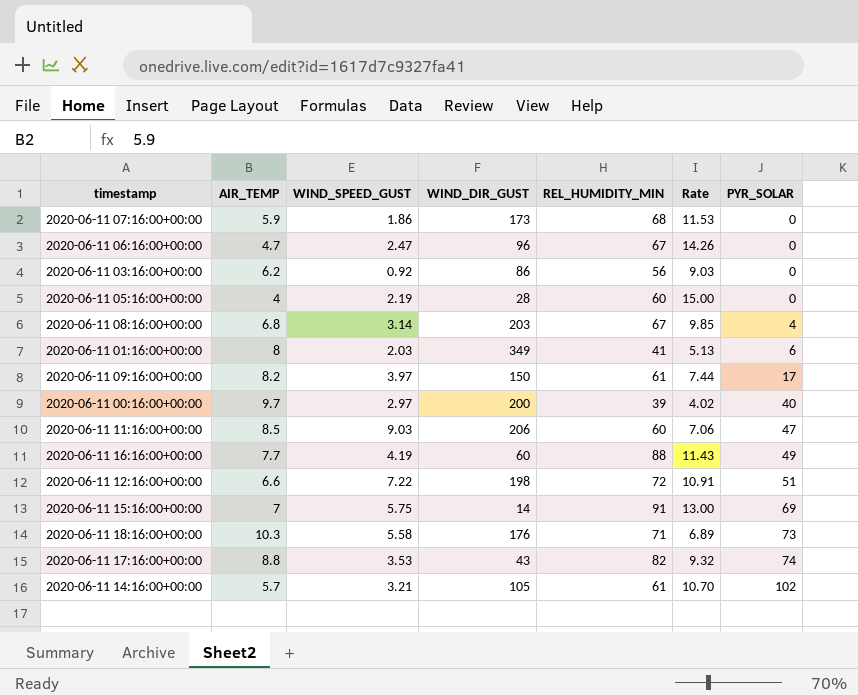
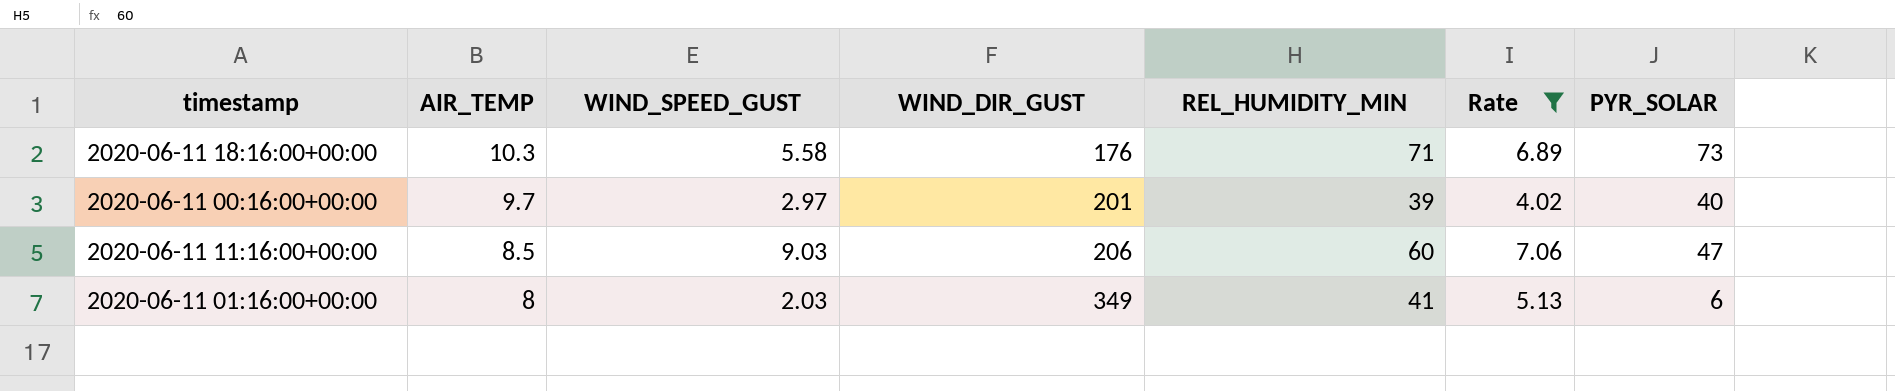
filter: none -> Rate <= 7.06
row order: PYR_SOLAR ascending -> AIR_TEMP descending
2020-06-11 00:16:00+00:00 | WIND_DIR_GUST: 200 -> 201

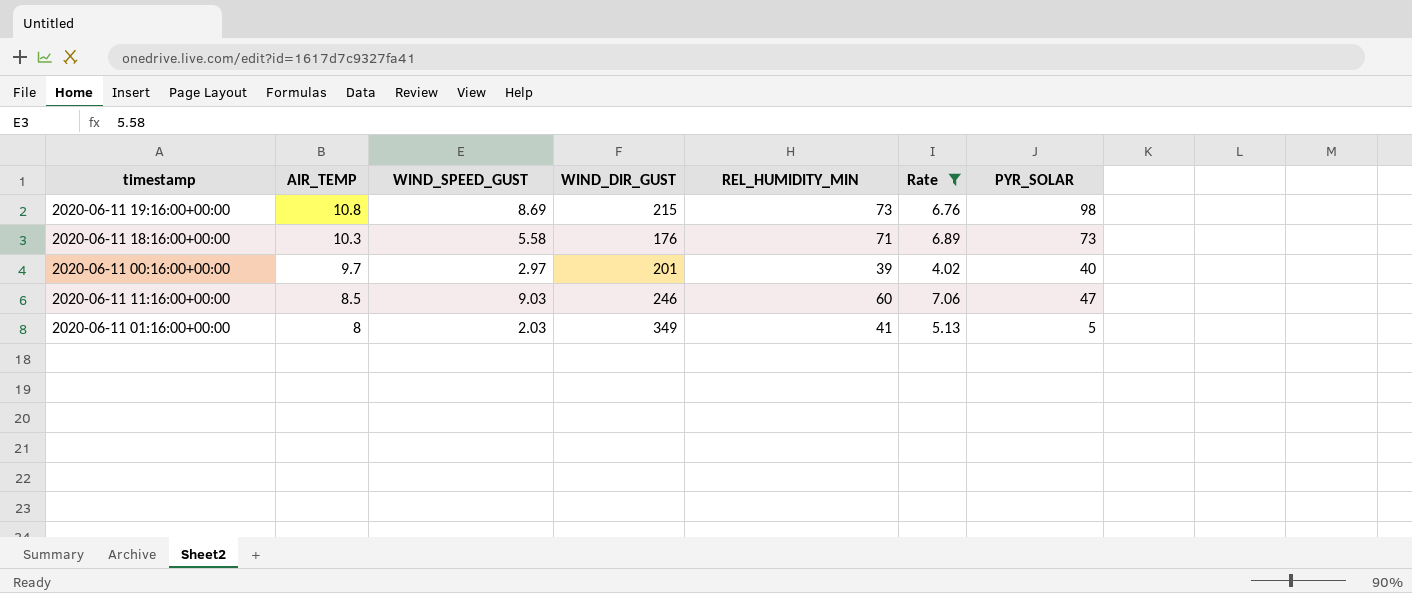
row 2020-06-11 19:16:00+00:00: none -> 10.8 | 8.69 | 215 | 73 | 6.76 | 98
2020-06-11 11:16:00+00:00 | WIND_DIR_GUST: 206 -> 246
2020-06-11 01:16:00+00:00 | PYR_SOLAR: 6 -> 5

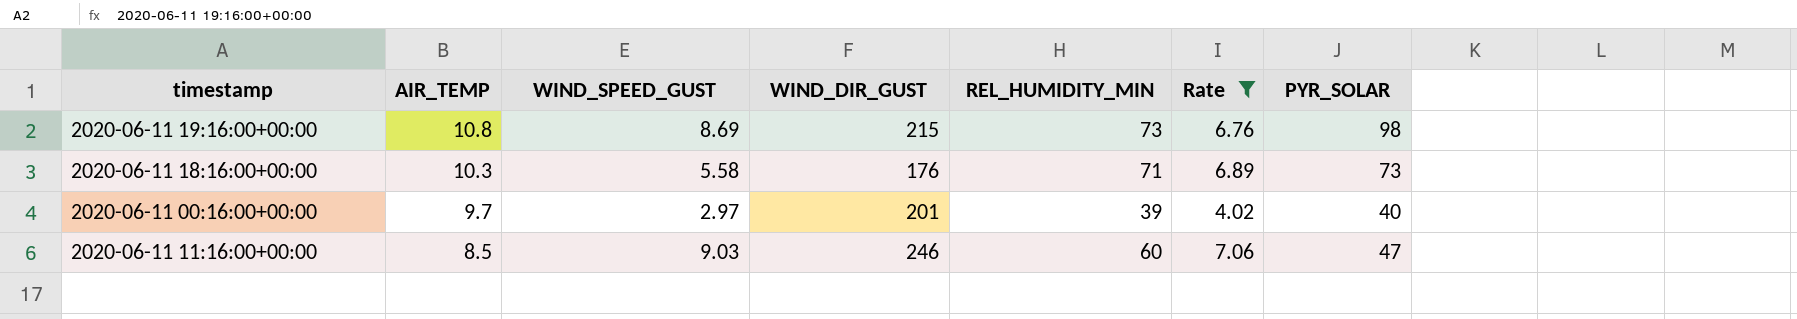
row 2020-06-11 01:16:00+00:00: 8 | 2.03 | 349 | 41 | 5.13 | 5 -> none

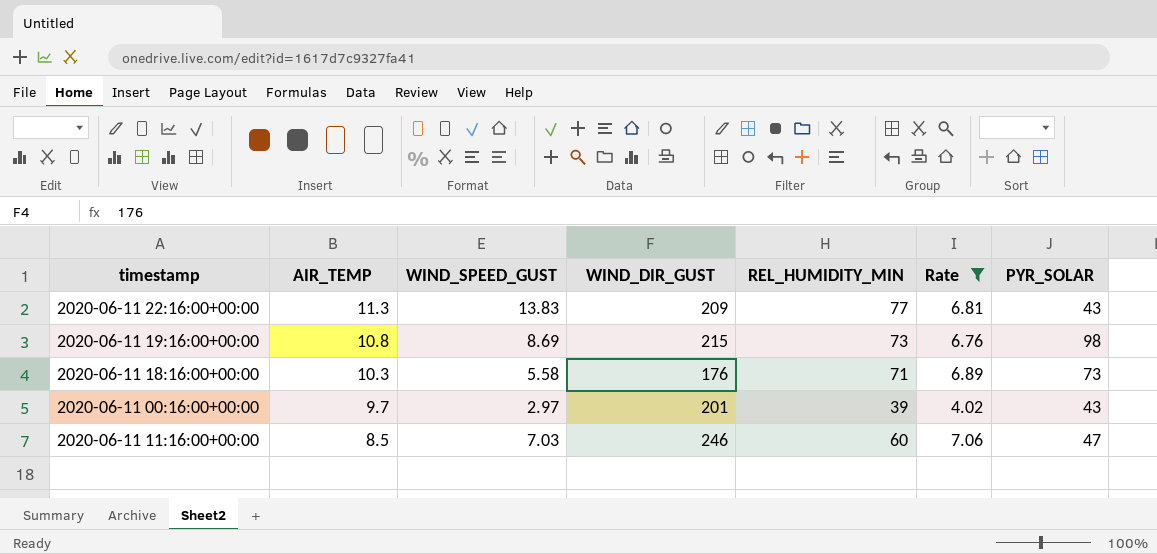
row 2020-06-11 22:16:00+00:00: none -> 11.3 | 13.83 | 209 | 77 | 6.81 | 43
2020-06-11 00:16:00+00:00 | PYR_SOLAR: 40 -> 43
2020-06-11 11:16:00+00:00 | WIND_SPEED_GUST: 9.03 -> 7.03

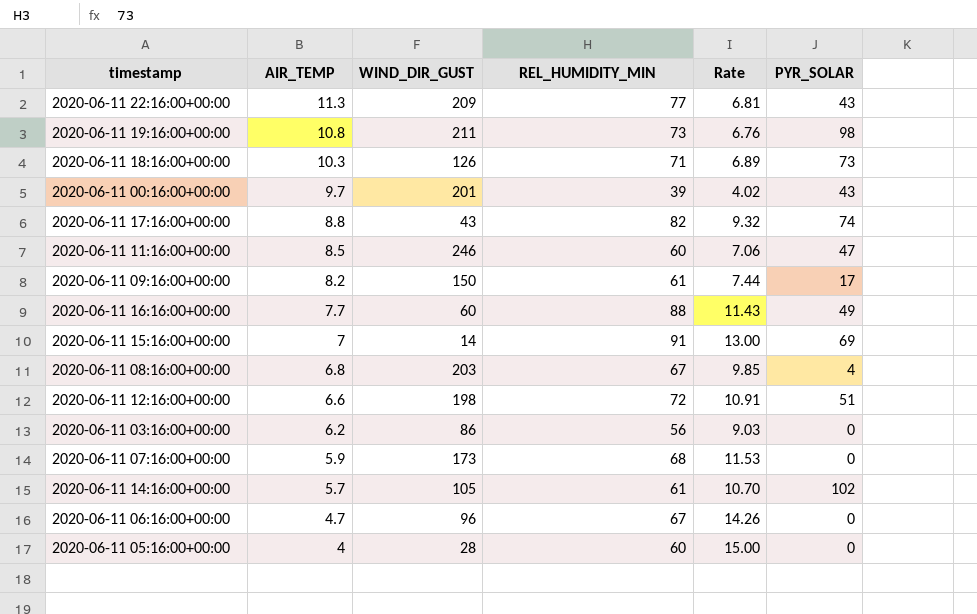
filter: Rate <= 7.06 -> none
column WIND_SPEED_GUST | position: 3 -> none
2020-06-11 19:16:00+00:00 | WIND_DIR_GUST: 215 -> 211
2020-06-11 18:16:00+00:00 | WIND_DIR_GUST: 176 -> 126

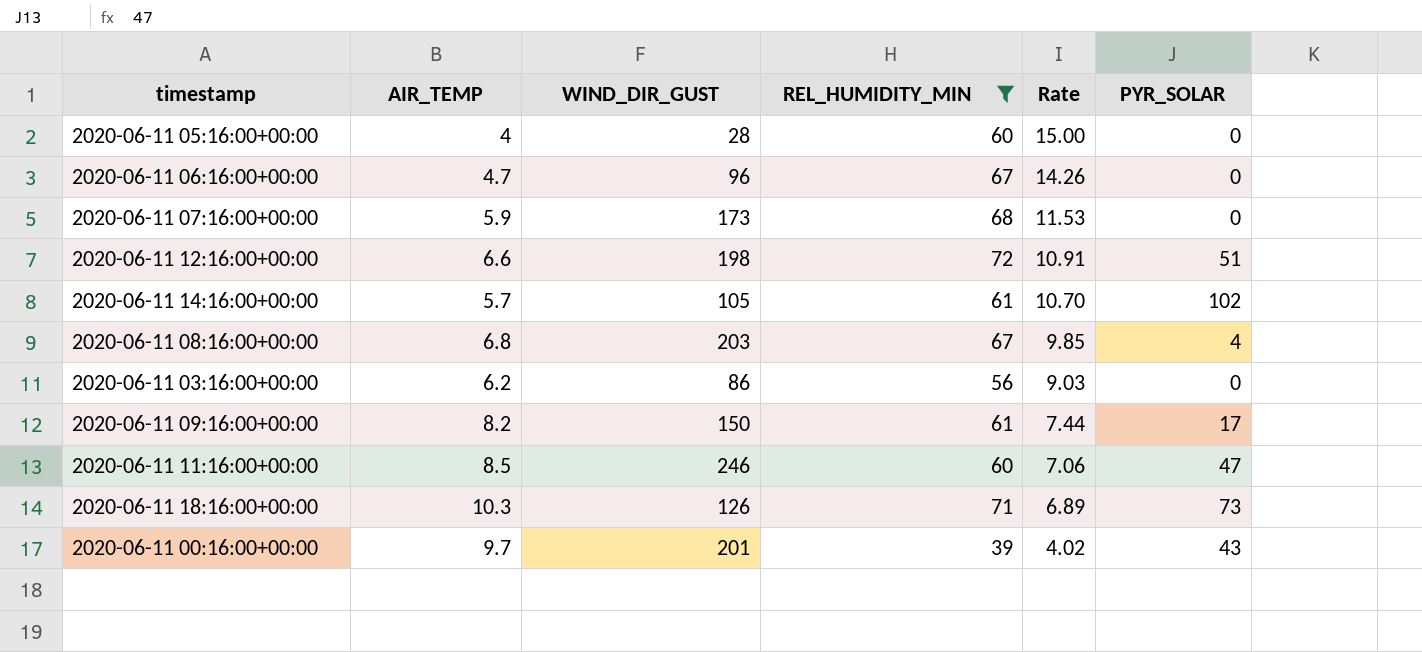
filter: none -> REL_HUMIDITY_MIN <= 72
row order: AIR_TEMP descending -> Rate descending

